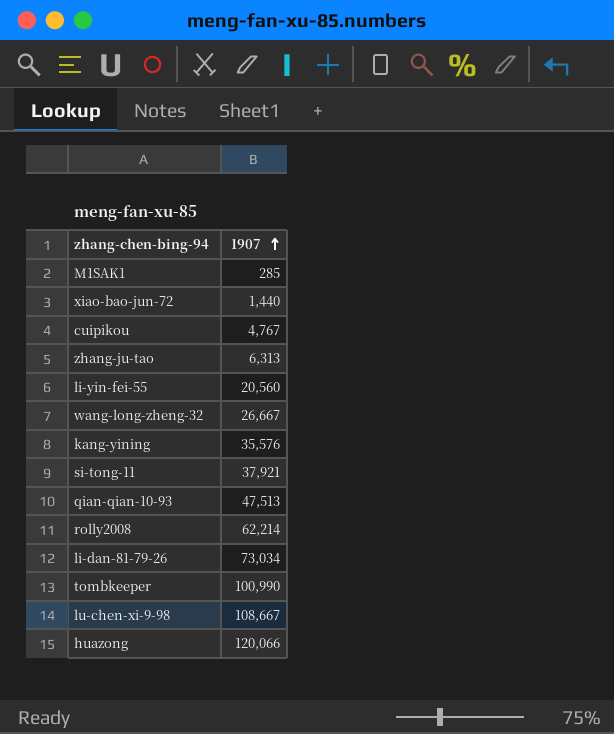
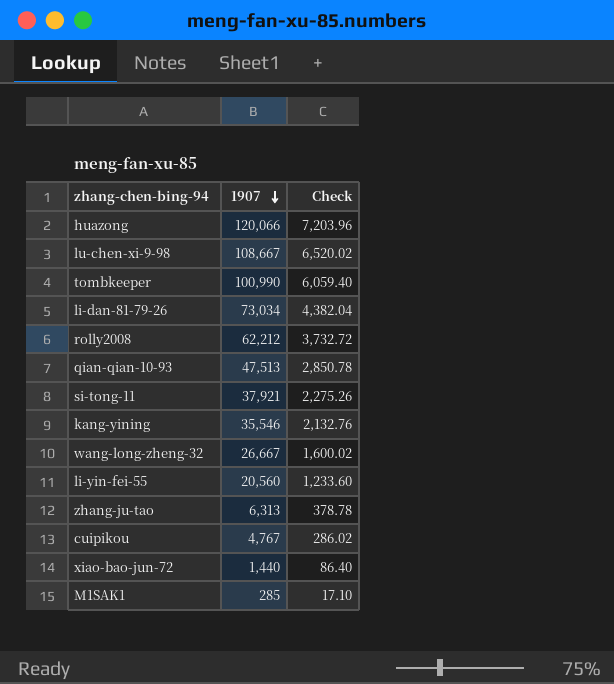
row order: 1907 ascending -> 1907 descending
column Check | formula: none -> [1907] * 0.06
rolly2008 | 1907: 62,214 -> 62,212
kang-yining | 1907: 35,576 -> 35,546

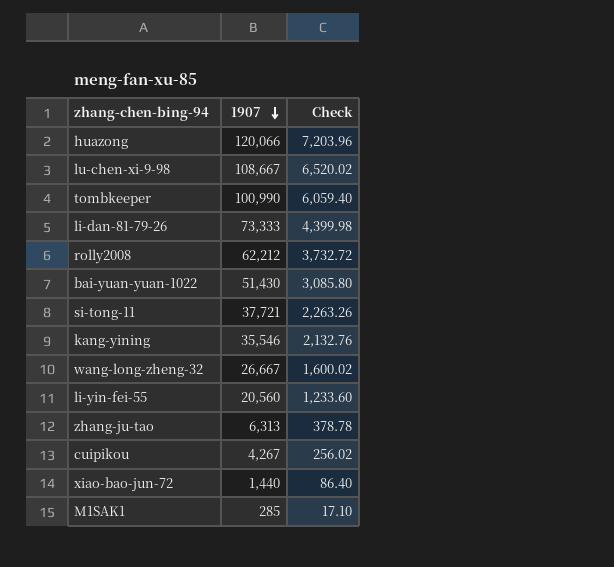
row qian-qian-10-93: 47,513 | 2,850.78 -> none
li-dan-81-79-26 | 1907: 73,034 -> 73,333
li-dan-81-79-26 | Check: 4,382.04 -> 4,399.98
row bai-yuan-yuan-1022: none -> 51,430 | 3,085.80
si-tong-11 | 1907: 37,921 -> 37,721
si-tong-11 | Check: 2,275.26 -> 2,263.26
cuipikou | 1907: 4,767 -> 4,267
cuipikou | Check: 286.02 -> 256.02

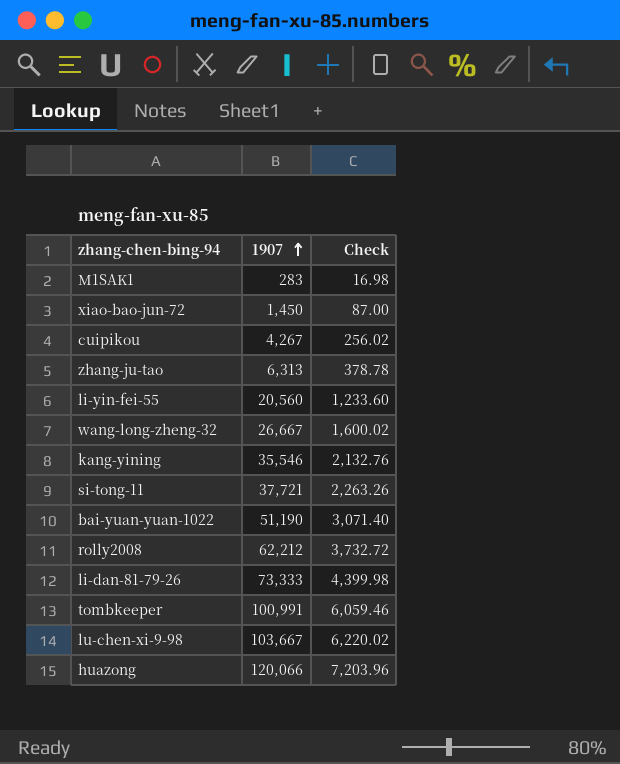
row order: 1907 descending -> 1907 ascending
M1SAK1 | 1907: 285 -> 283
M1SAK1 | Check: 17.10 -> 16.98
xiao-bao-jun-72 | 1907: 1,440 -> 1,450
xiao-bao-jun-72 | Check: 86.40 -> 87.00
bai-yuan-yuan-1022 | 1907: 51,430 -> 51,190
bai-yuan-yuan-1022 | Check: 3,085.80 -> 3,071.40
tombkeeper | 1907: 100,990 -> 100,991
tombkeeper | Check: 6,059.40 -> 6,059.46
lu-chen-xi-9-98 | 1907: 108,667 -> 103,667
lu-chen-xi-9-98 | Check: 6,520.02 -> 6,220.02

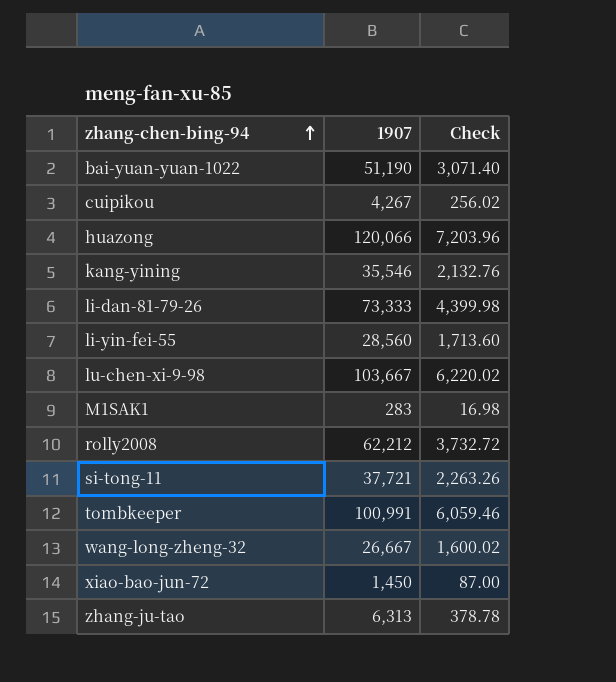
row order: 1907 ascending -> zhang-chen-bing-94 ascending
li-yin-fei-55 | 1907: 20,560 -> 28,560
li-yin-fei-55 | Check: 1,233.60 -> 1,713.60

